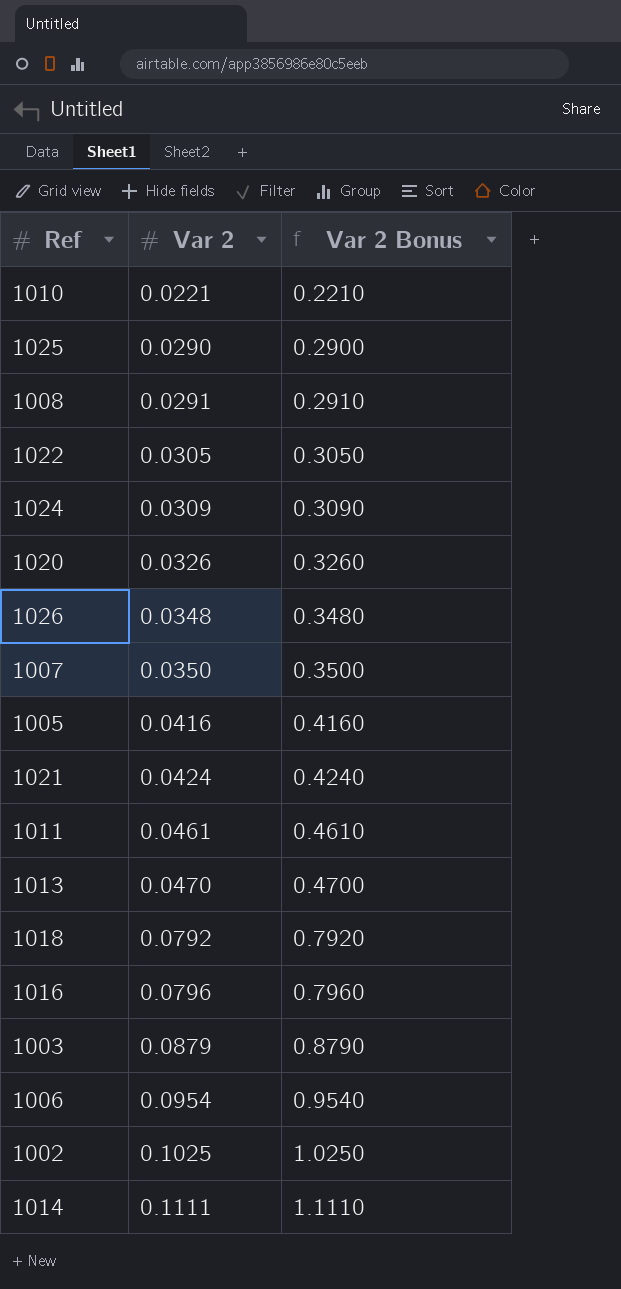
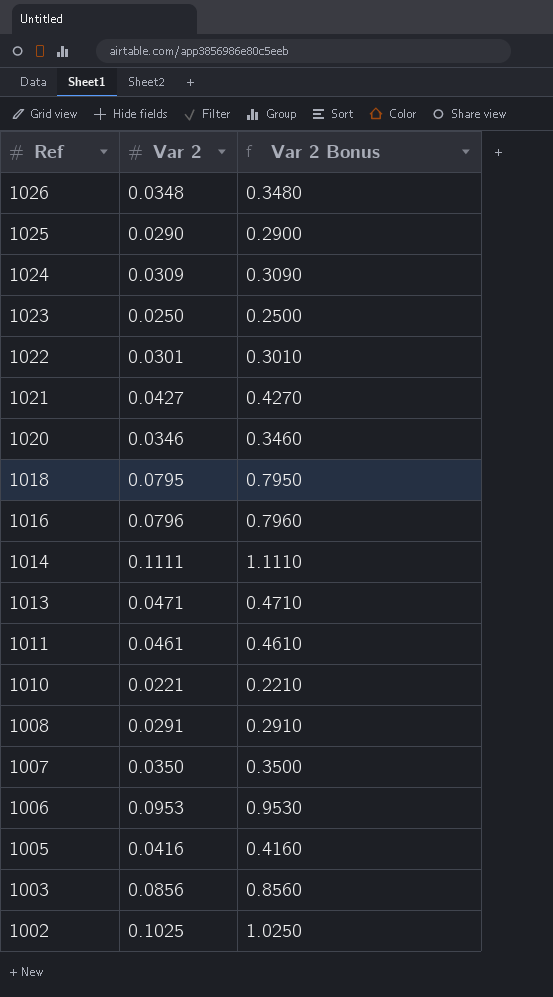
row order: Var 2 ascending -> Ref descending
row 1023: none -> 0.0250 | 0.2500
1022 | Var 2: 0.0305 -> 0.0301
1022 | Var 2 Bonus: 0.3050 -> 0.3010
1021 | Var 2: 0.0424 -> 0.0427
1021 | Var 2 Bonus: 0.4240 -> 0.4270
1020 | Var 2: 0.0326 -> 0.0346
1020 | Var 2 Bonus: 0.3260 -> 0.3460
1018 | Var 2: 0.0792 -> 0.0795
1018 | Var 2 Bonus: 0.7920 -> 0.7950
1013 | Var 2: 0.0470 -> 0.0471
1013 | Var 2 Bonus: 0.4700 -> 0.4710
1006 | Var 2: 0.0954 -> 0.0953
1006 | Var 2 Bonus: 0.9540 -> 0.9530
1003 | Var 2: 0.0879 -> 0.0856
1003 | Var 2 Bonus: 0.8790 -> 0.8560

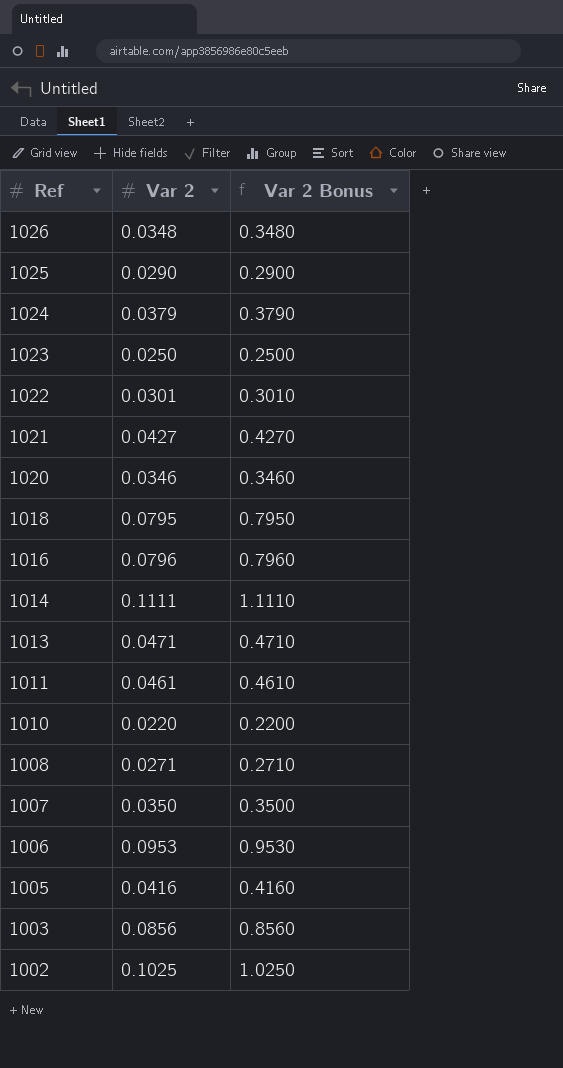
1024 | Var 2: 0.0309 -> 0.0379
1024 | Var 2 Bonus: 0.3090 -> 0.3790
1010 | Var 2: 0.0221 -> 0.0220
1010 | Var 2 Bonus: 0.2210 -> 0.2200
1008 | Var 2: 0.0291 -> 0.0271
1008 | Var 2 Bonus: 0.2910 -> 0.2710

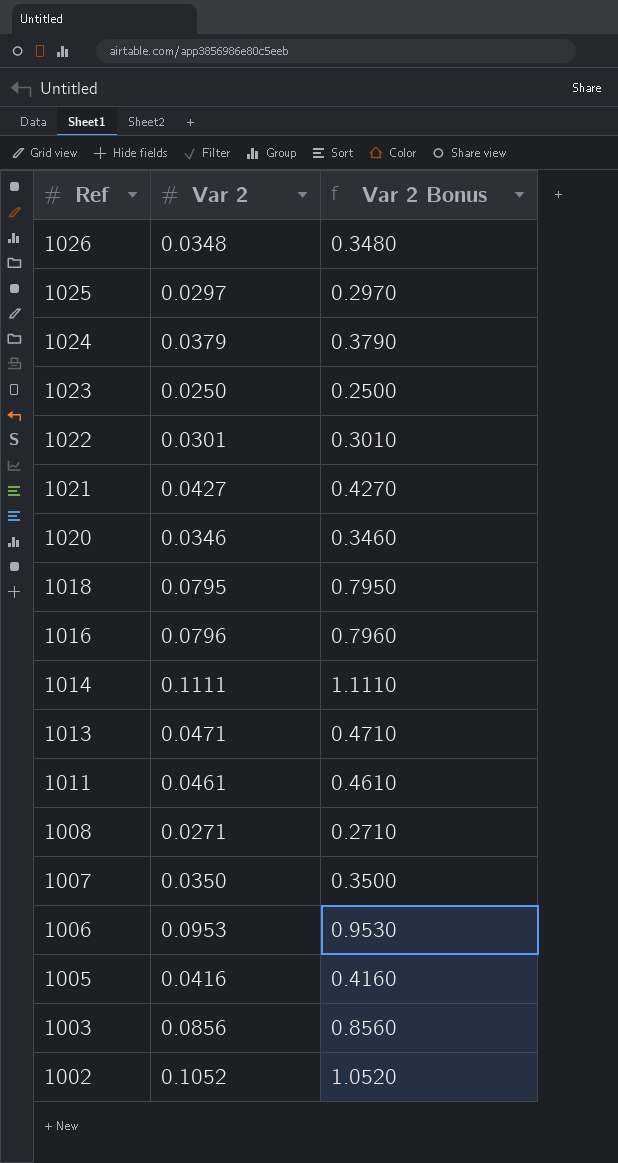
row 1010: 0.0220 | 0.2200 -> none
1025 | Var 2: 0.0290 -> 0.0297
1025 | Var 2 Bonus: 0.2900 -> 0.2970
1002 | Var 2: 0.1025 -> 0.1052
1002 | Var 2 Bonus: 1.0250 -> 1.0520

